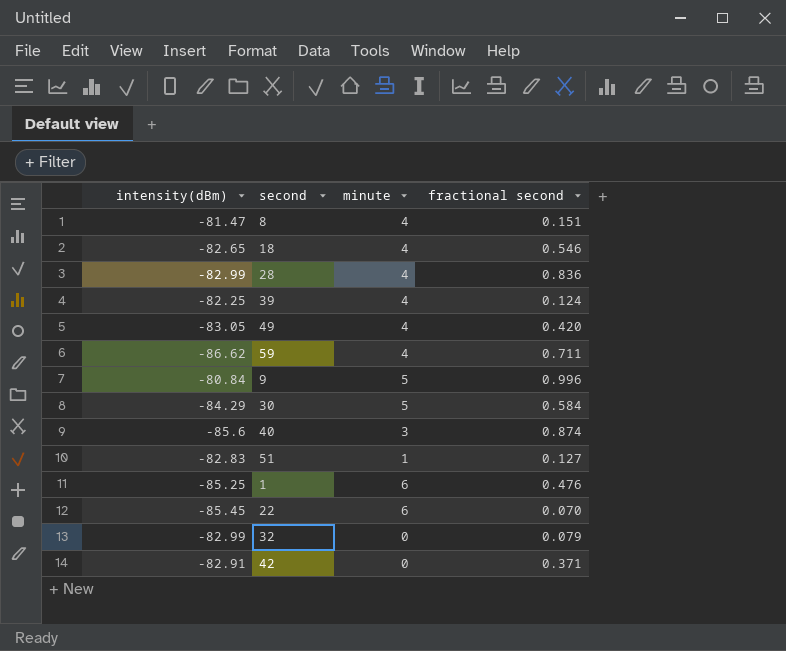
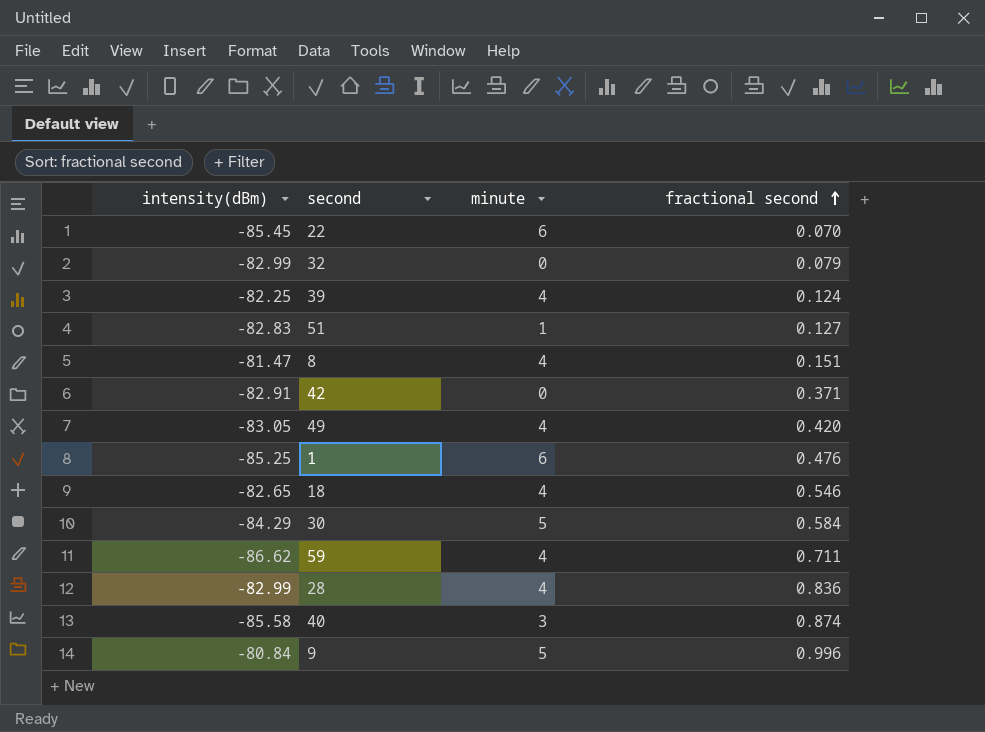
row order: none -> fractional second ascending
40 | intensity(dBm): -85.6 -> -85.58

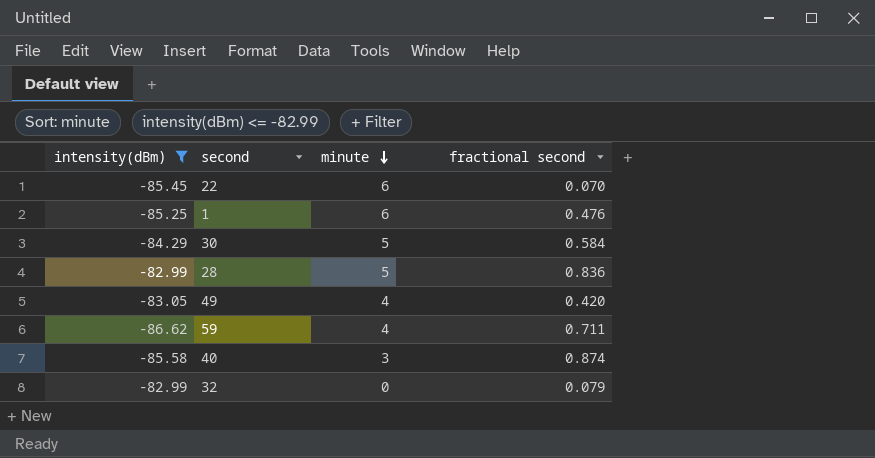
filter: none -> intensity(dBm) <= -82.99
row order: fractional second ascending -> minute descending
28 | minute: 4 -> 5

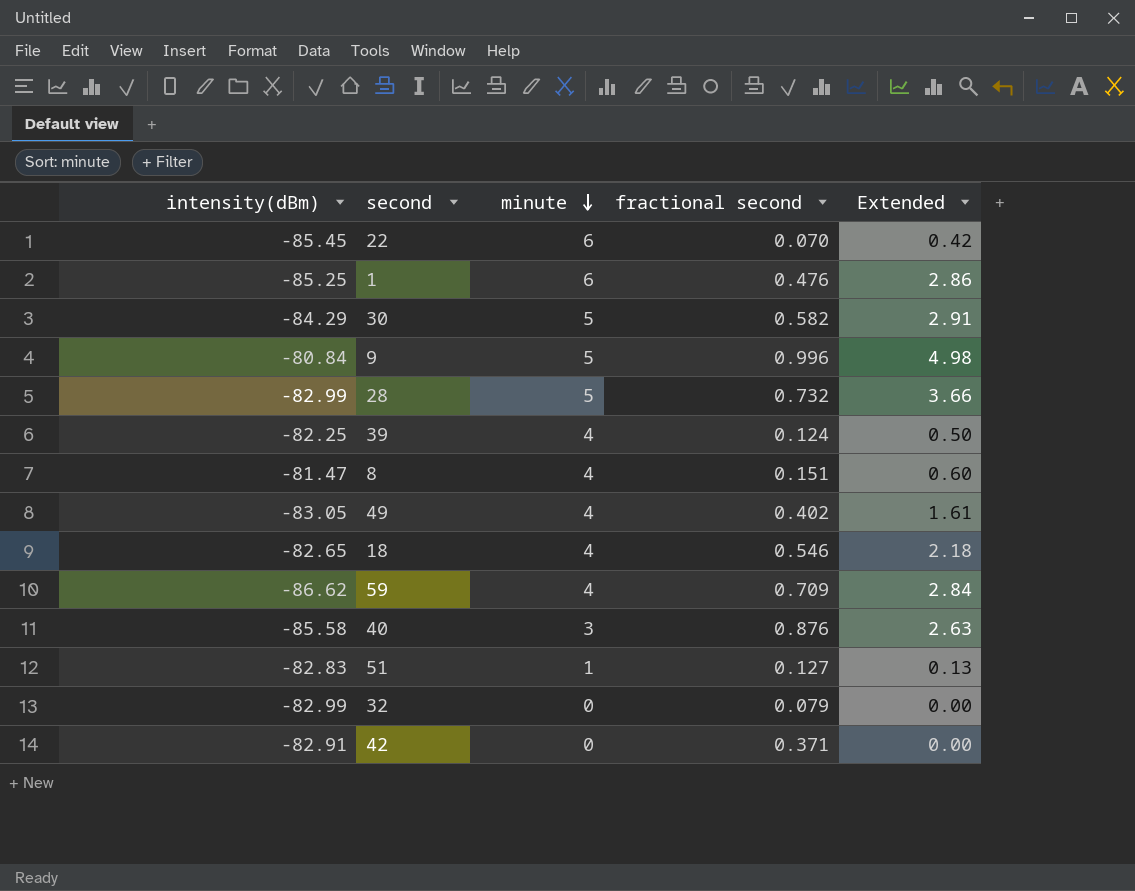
filter: intensity(dBm) <= -82.99 -> none
column Extended | formula: none -> [minute] * [fractional second]
30 | fractional second: 0.584 -> 0.582
28 | fractional second: 0.836 -> 0.732
49 | fractional second: 0.420 -> 0.402
59 | fractional second: 0.711 -> 0.709
40 | fractional second: 0.874 -> 0.876

